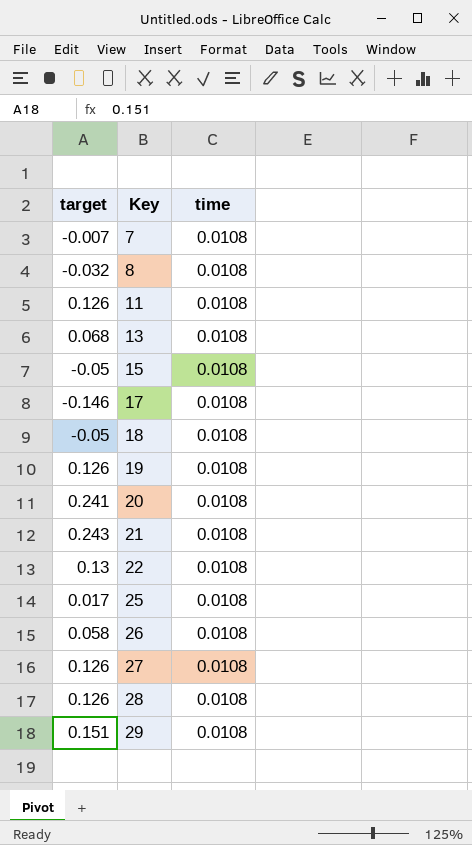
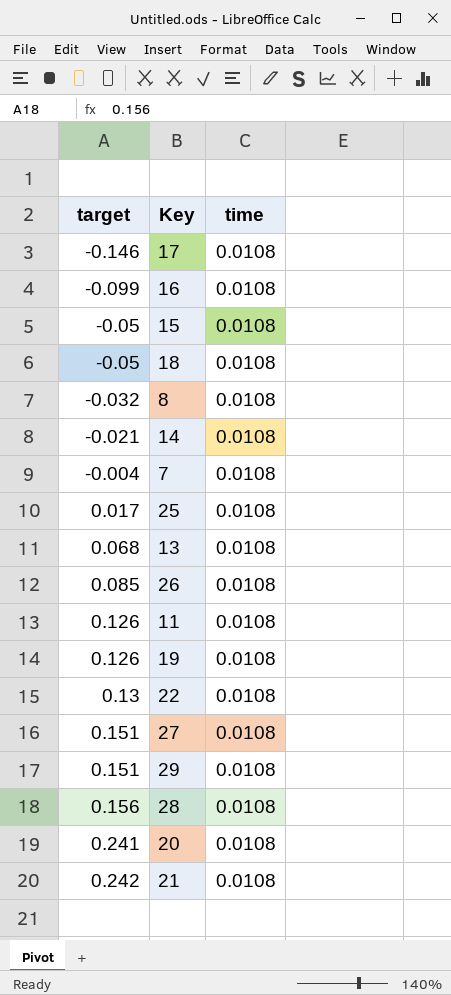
row order: Key ascending -> target ascending
row 16: none -> -0.099 | 0.0108
row 14: none -> -0.021 | 0.0108
7 | target: -0.007 -> -0.004
26 | target: 0.058 -> 0.085
27 | target: 0.126 -> 0.151
28 | target: 0.126 -> 0.156
21 | target: 0.243 -> 0.242

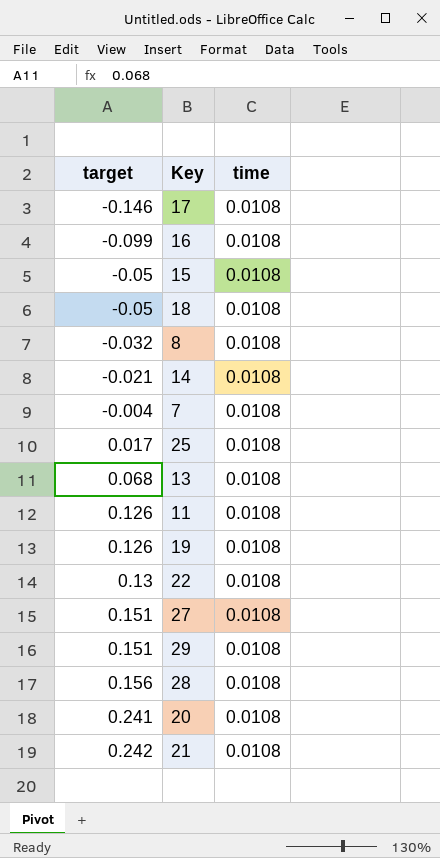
row 26: 0.085 | 0.0108 -> none

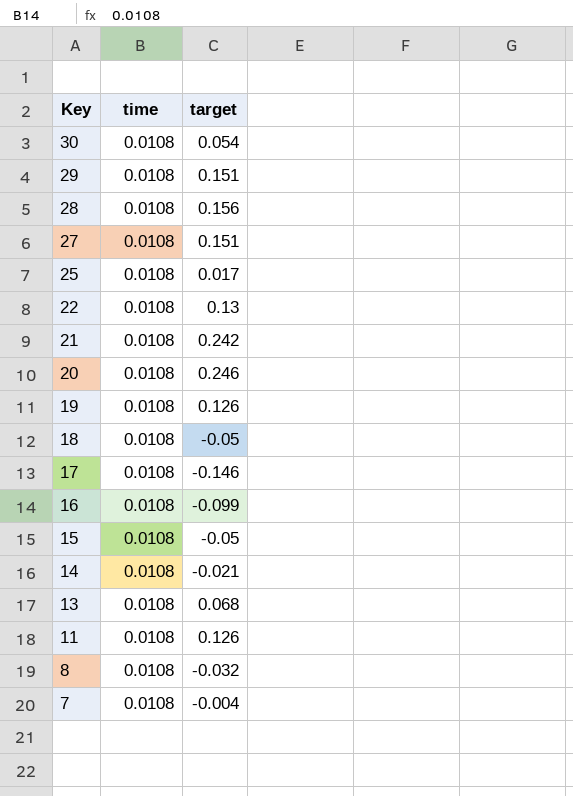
row order: target ascending -> Key descending
column target | position: 1 -> 3
row 30: none -> 0.0108 | 0.054
20 | target: 0.241 -> 0.246

